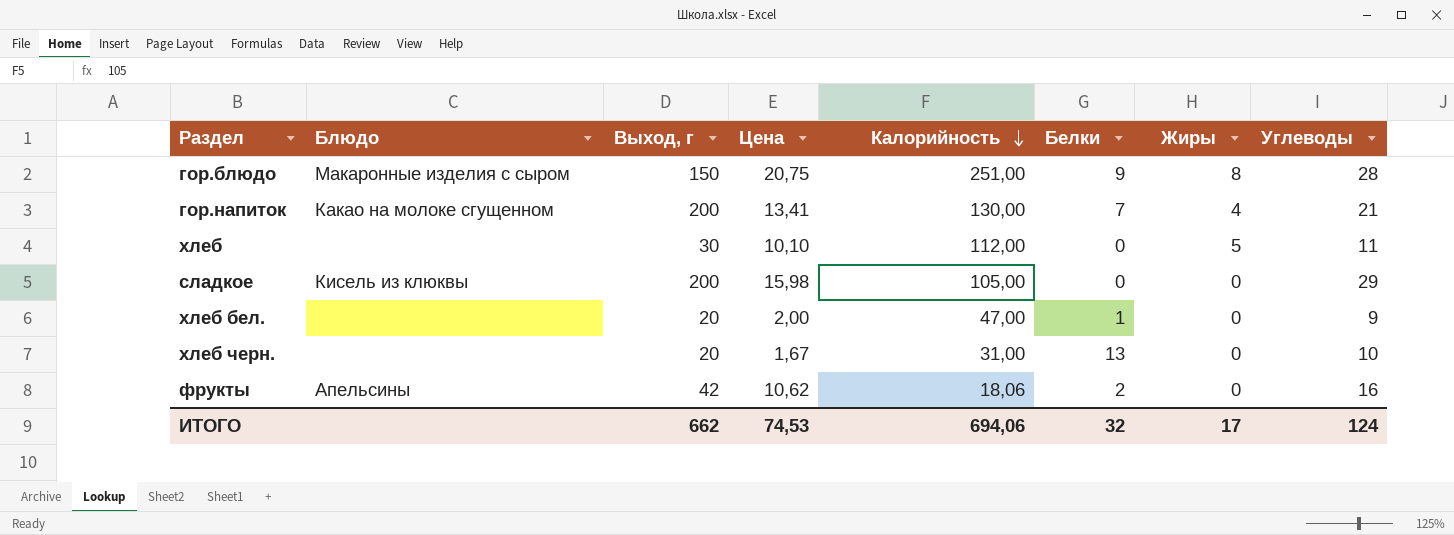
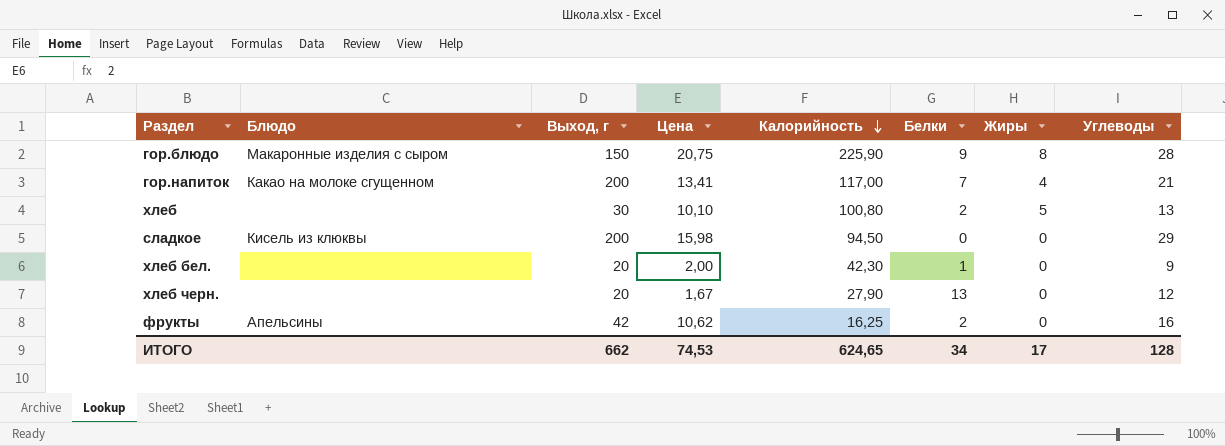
гор.блюдо | Калорийность: 251,00 -> 225,90
гор.напиток | Калорийность: 130,00 -> 117,00
хлеб | Калорийность: 112,00 -> 100,80
хлеб | Белки: 0 -> 2
хлеб | Углеводы: 11 -> 13
сладкое | Калорийность: 105,00 -> 94,50
хлеб бел. | Калорийность: 47,00 -> 42,30
хлеб черн. | Калорийность: 31,00 -> 27,90
хлеб черн. | Углеводы: 10 -> 12
фрукты | Калорийность: 18,06 -> 16,25
ИТОГО | Калорийность: 694,06 -> 624,65
ИТОГО | Белки: 32 -> 34
ИТОГО | Углеводы: 124 -> 128

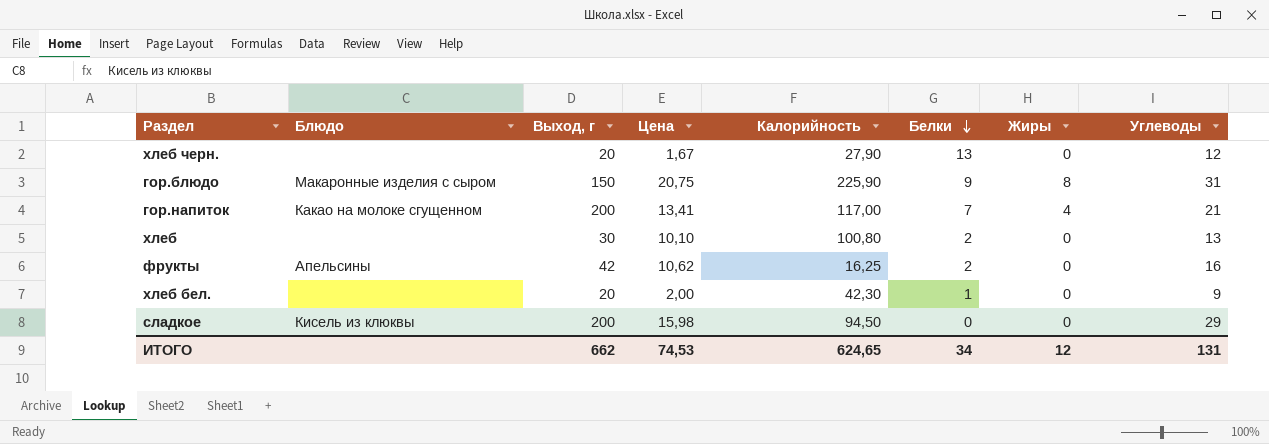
row order: Калорийность descending -> Белки descending
гор.блюдо | Углеводы: 28 -> 31
хлеб | Жиры: 5 -> 0
ИТОГО | Жиры: 17 -> 12
ИТОГО | Углеводы: 128 -> 131

